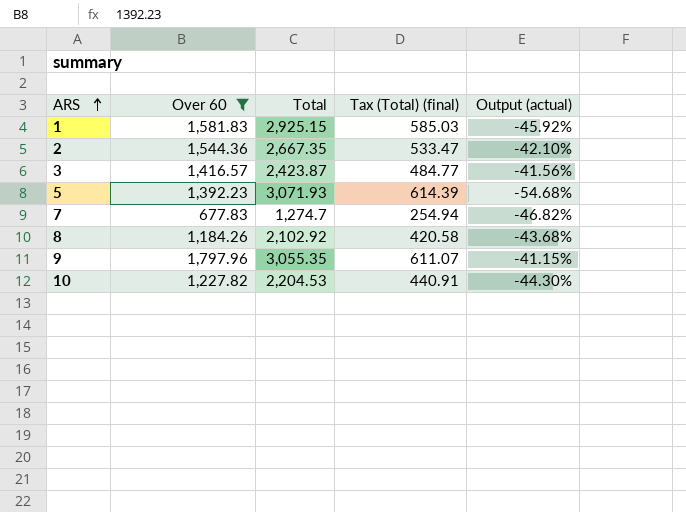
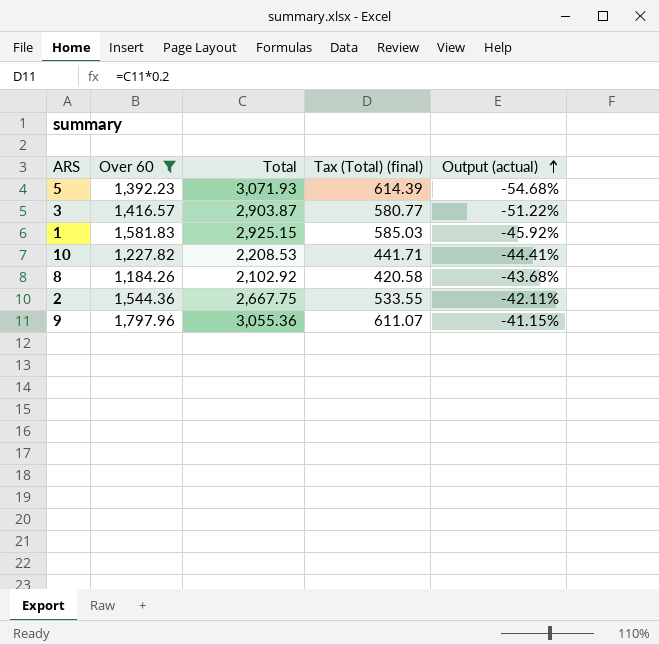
row order: ARS ascending -> Output (actual) ascending
row 7: 677.83 | 1,274.7 | 254.94 | -46.82% -> none
3 | Total: 2,423.87 -> 2,903.87
3 | Tax (Total) (final): 484.77 -> 580.77
3 | Output (actual): -41.56% -> -51.22%
10 | Total: 2,204.53 -> 2,208.53
10 | Tax (Total) (final): 440.91 -> 441.71
10 | Output (actual): -44.30% -> -44.41%
2 | Total: 2,667.35 -> 2,667.75
2 | Tax (Total) (final): 533.47 -> 533.55
2 | Output (actual): -42.10% -> -42.11%
9 | Total: 3,055.35 -> 3,055.36

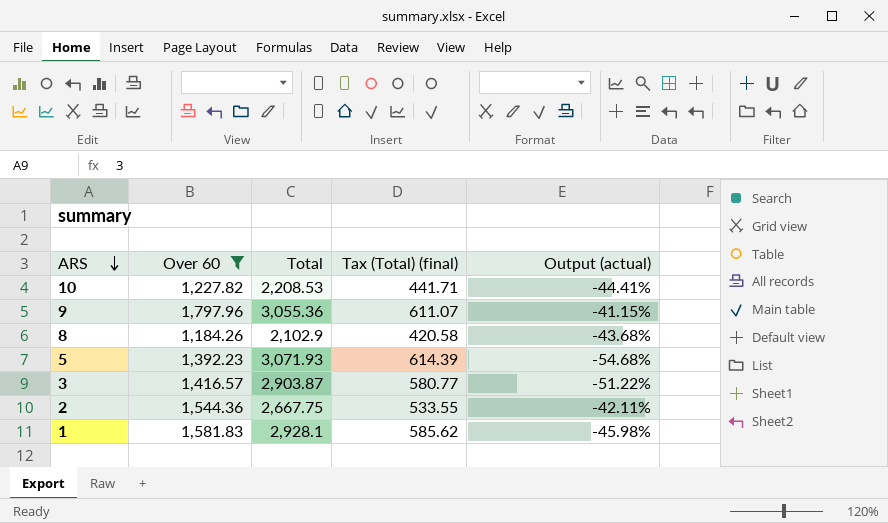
row order: Output (actual) ascending -> ARS descending
8 | Total: 2,102.92 -> 2,102.9
1 | Total: 2,925.15 -> 2,928.1
1 | Tax (Total) (final): 585.03 -> 585.62
1 | Output (actual): -45.92% -> -45.98%

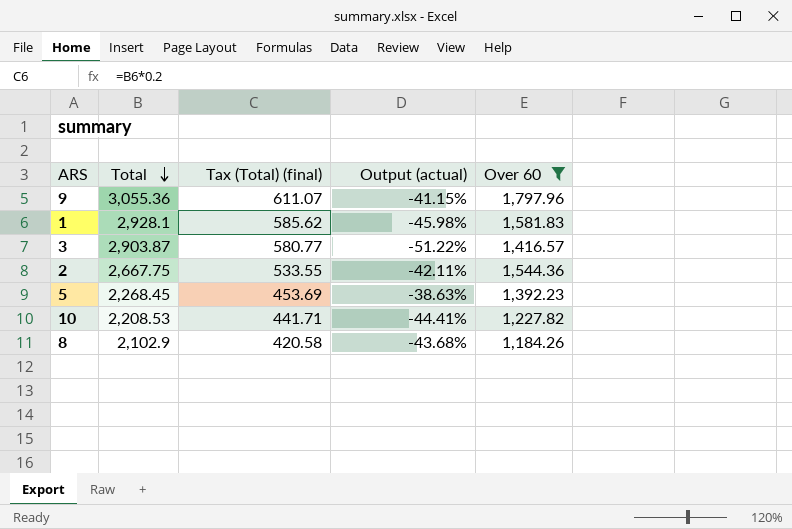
row order: ARS descending -> Total descending
column Over 60 | position: 2 -> 5
5 | Total: 3,071.93 -> 2,268.45
5 | Tax (Total) (final): 614.39 -> 453.69
5 | Output (actual): -54.68% -> -38.63%

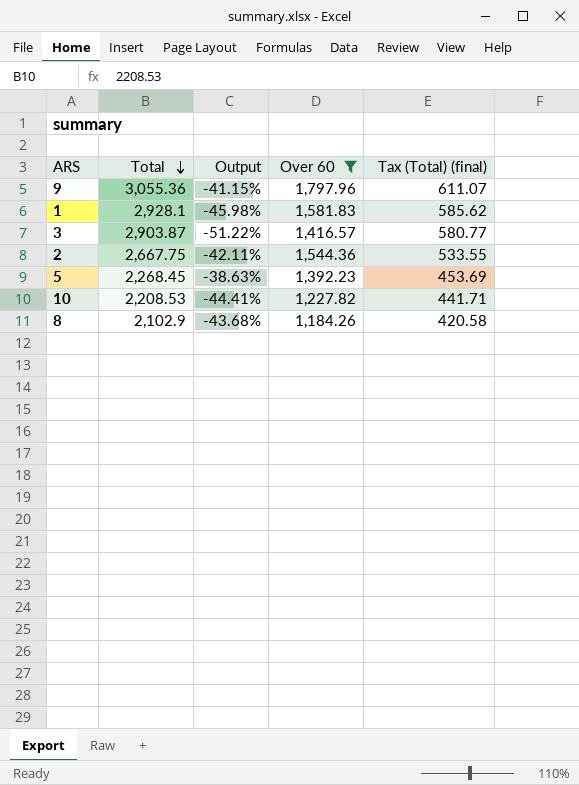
column name: Output (actual) -> Output
column Tax (Total) (final) | position: 3 -> 5

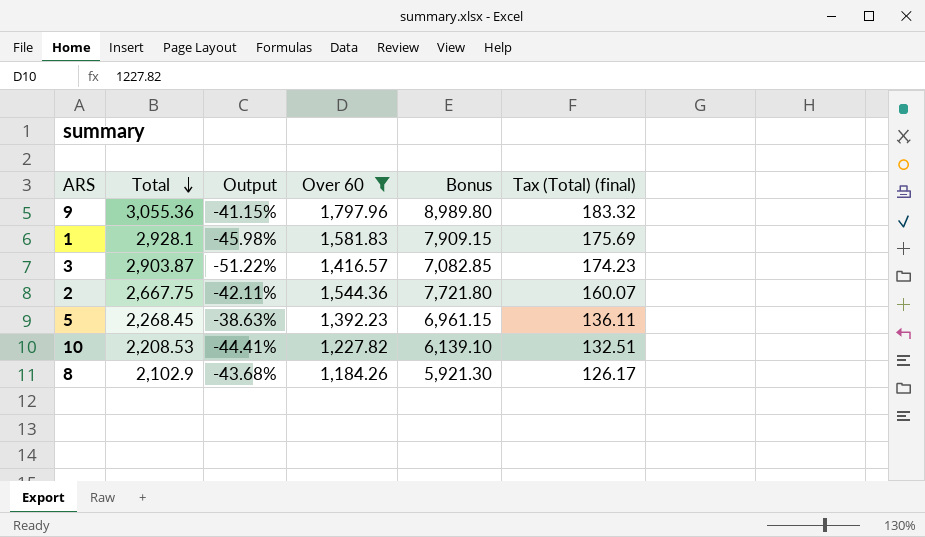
column Bonus | formula: none -> [Over 60] * 5
column Tax (Total) (final) | formula: [Total] * 0.2 -> [Total] * 0.06

